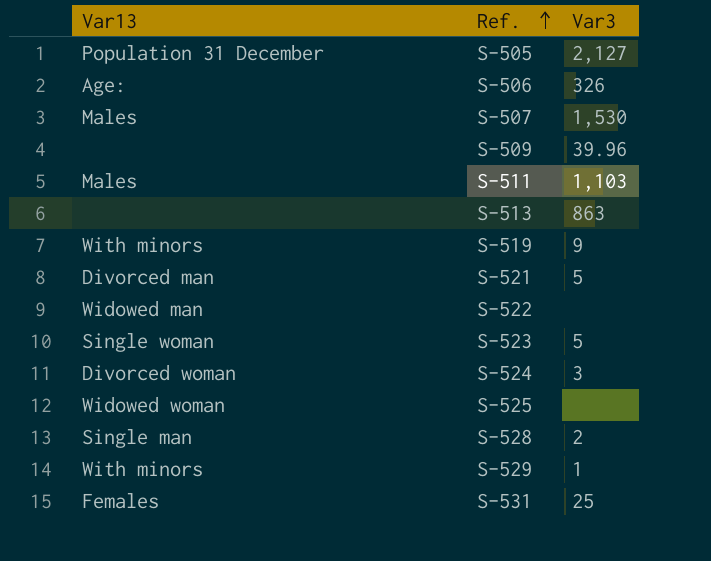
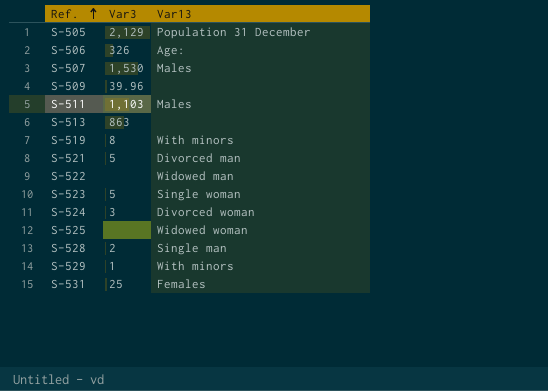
column Var13 | position: 1 -> 3
S-505 | Var3: 2,127 -> 2,129
S-519 | Var3: 9 -> 8

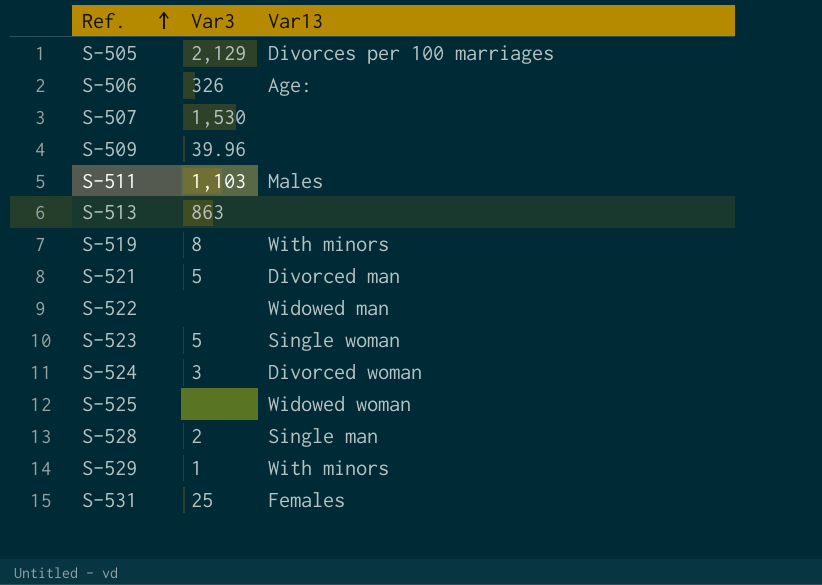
S-505 | Var13: Population 31 December -> Divorces per 100 marriages
S-507 | Var13: Males -> none

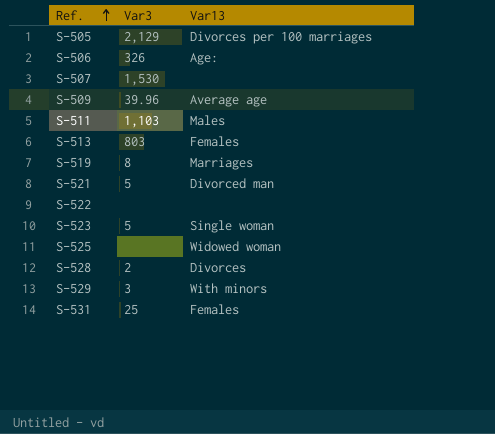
row S-524: 3 | Divorced woman -> none
S-509 | Var13: none -> Average age
S-513 | Var3: 863 -> 803
S-513 | Var13: none -> Females
S-519 | Var13: With minors -> Marriages
S-522 | Var13: Widowed man -> none
S-528 | Var13: Single man -> Divorces
S-529 | Var3: 1 -> 3

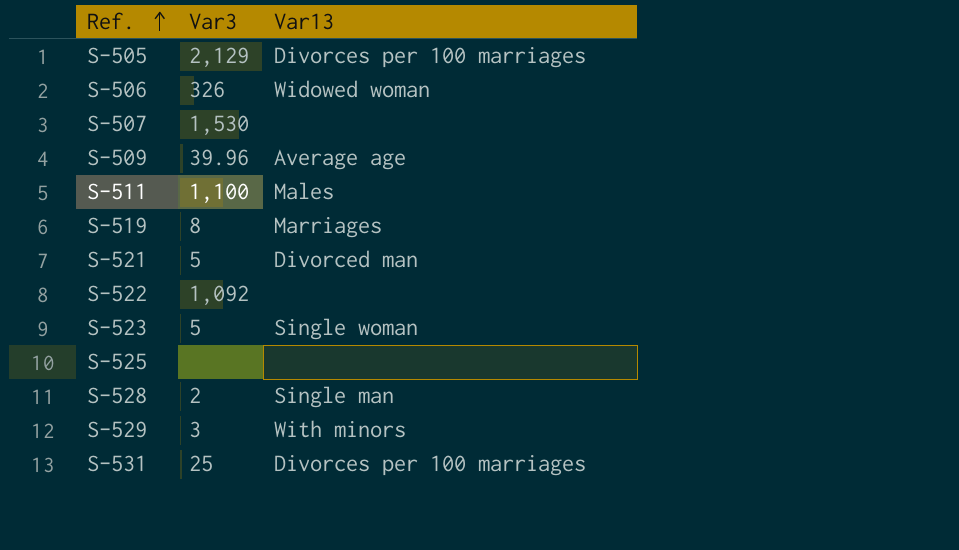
row S-513: 803 | Females -> none
S-506 | Var13: Age: -> Widowed woman
S-511 | Var3: 1,103 -> 1,100
S-522 | Var3: none -> 1,092
S-525 | Var13: Widowed woman -> none
S-528 | Var13: Divorces -> Single man
S-531 | Var13: Females -> Divorces per 100 marriages

